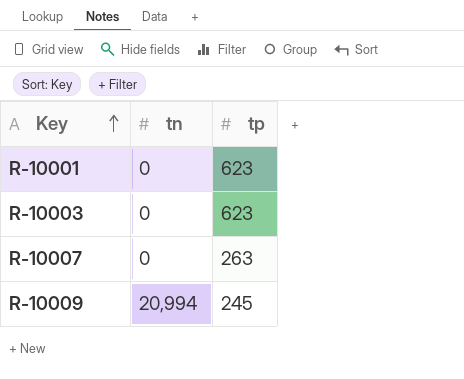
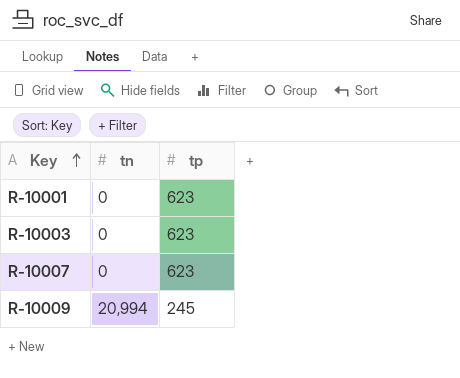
R-10007 | tp: 263 -> 623

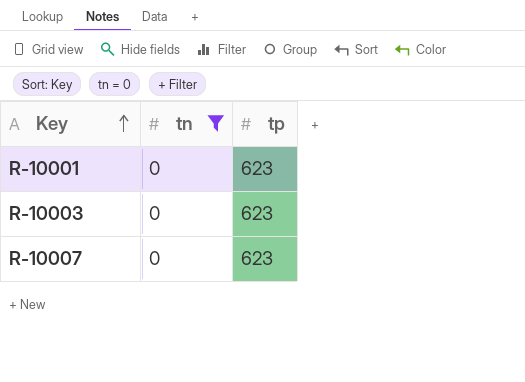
filter: none -> tn = 0

